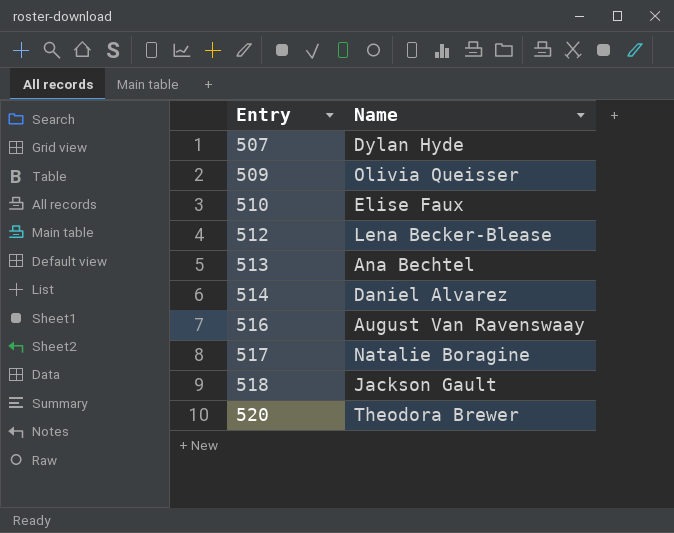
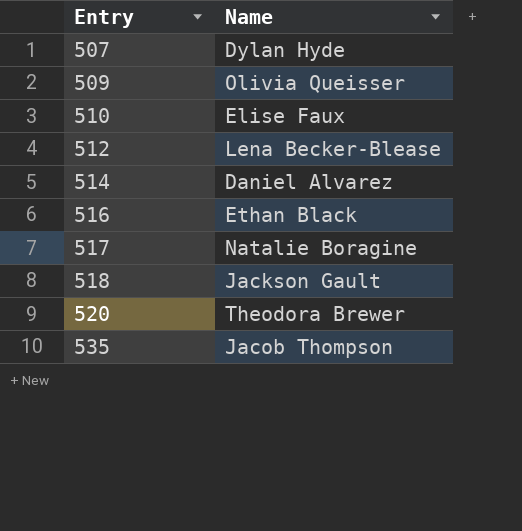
row 513: Ana Bechtel -> none
516 | Name: August Van Ravenswaay -> Ethan Black
row 535: none -> Jacob Thompson

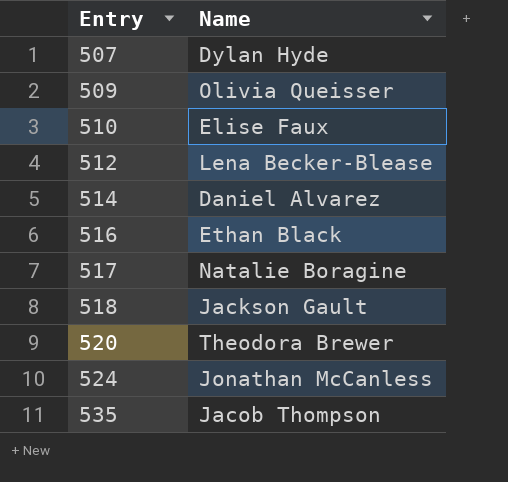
row 524: none -> Jonathan McCanless

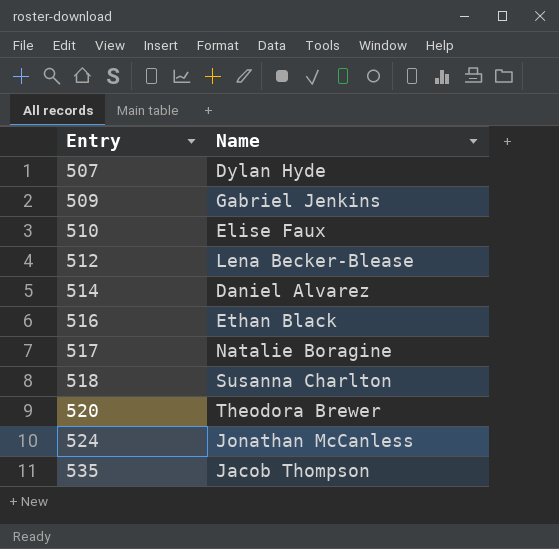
509 | Name: Olivia Queisser -> Gabriel Jenkins
518 | Name: Jackson Gault -> Susanna Charlton

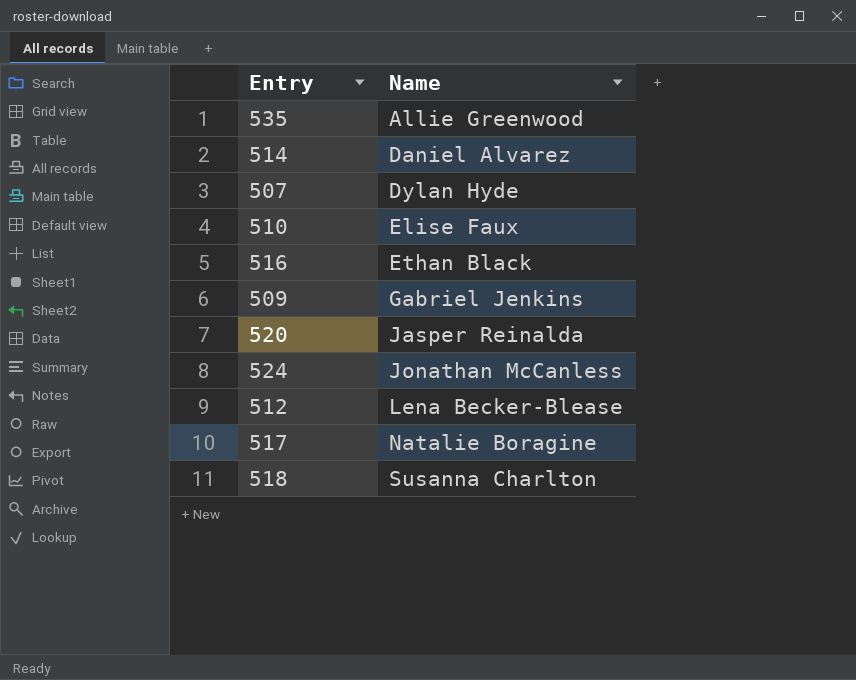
row order: Entry ascending -> Name ascending
535 | Name: Jacob Thompson -> Allie Greenwood
520 | Name: Theodora Brewer -> Jasper Reinalda

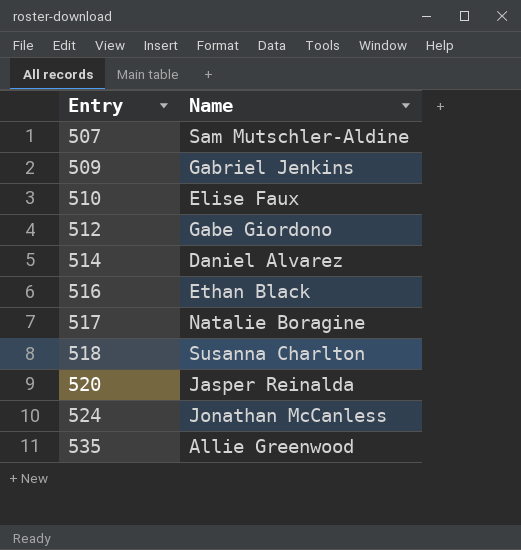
row order: Name ascending -> Entry ascending
507 | Name: Dylan Hyde -> Sam Mutschler-Aldine
512 | Name: Lena Becker-Blease -> Gabe Giordono

